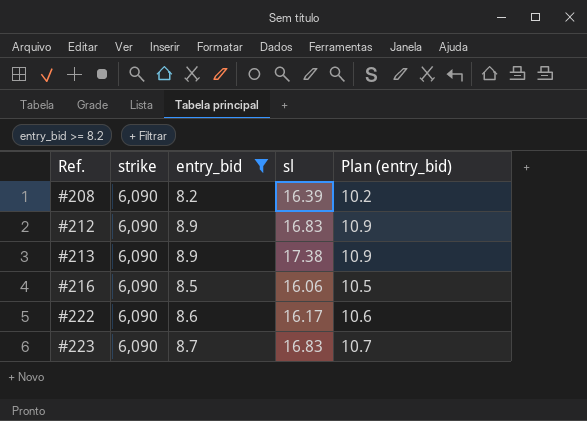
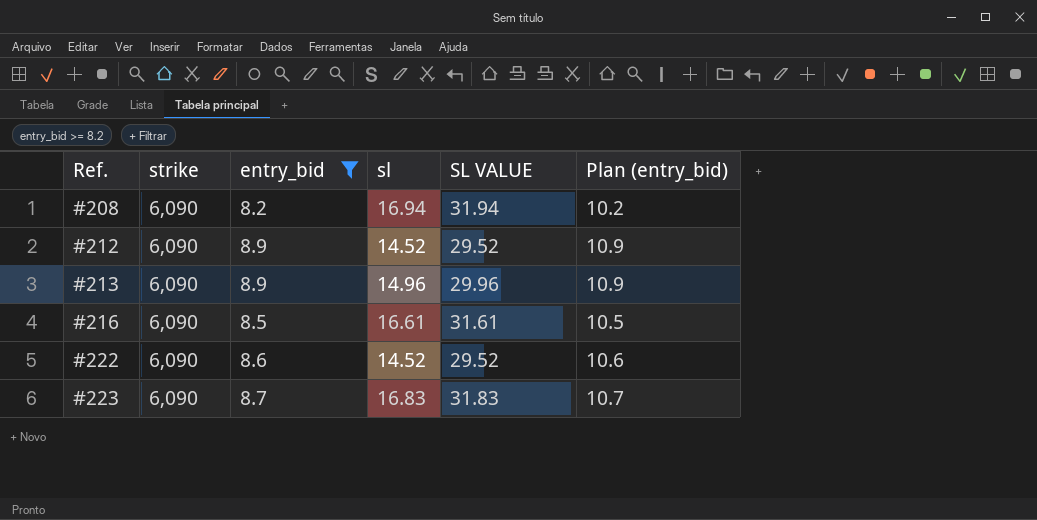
column SL VALUE | formula: none -> [sl] + 15
#208 | sl: 16.39 -> 16.94
#212 | sl: 16.83 -> 14.52
#213 | sl: 17.38 -> 14.96
#216 | sl: 16.06 -> 16.61
#222 | sl: 16.17 -> 14.52

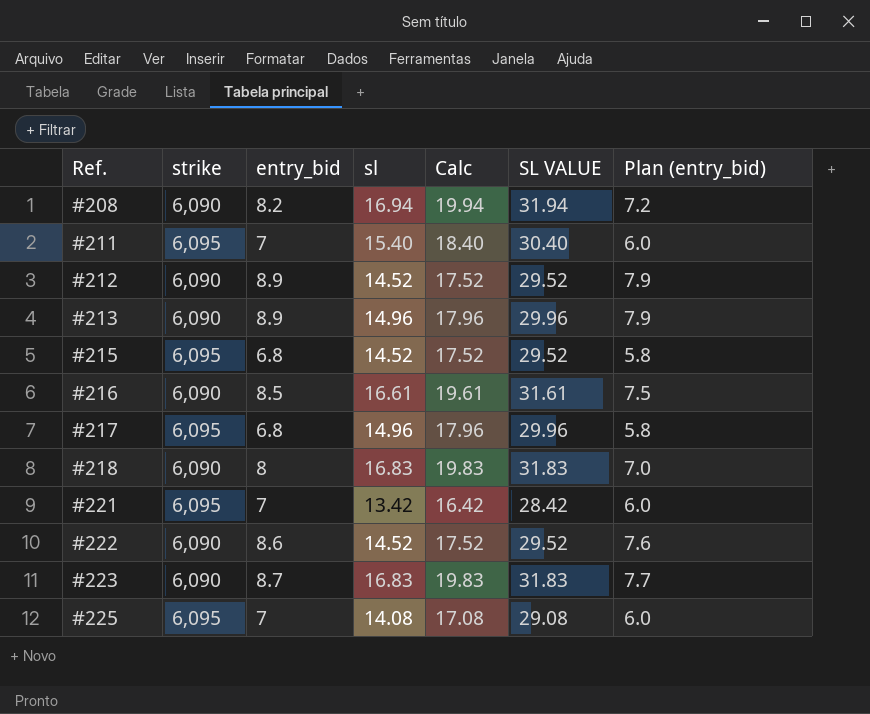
filter: entry_bid >= 8.2 -> none
column Calc | formula: none -> [sl] + 3
column Plan (entry_bid) | formula: [entry_bid] + 2 -> [entry_bid] - 1

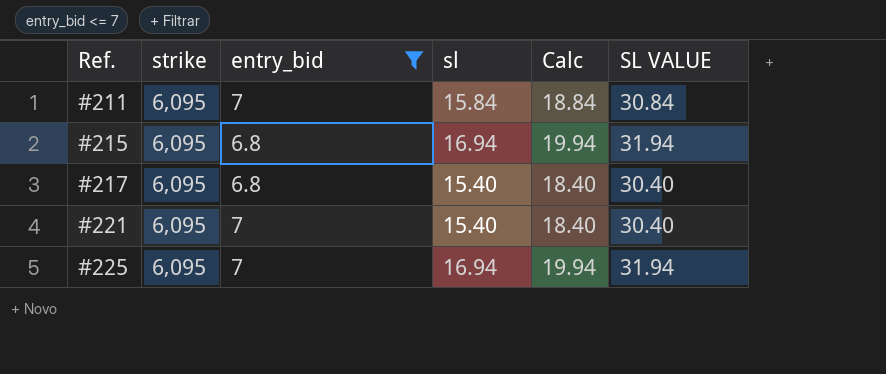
filter: none -> entry_bid <= 7
column Plan (entry_bid) | formula: [entry_bid] - 1 -> none
#211 | sl: 15.40 -> 15.84
#211 | Calc: 18.40 -> 18.84
#211 | SL VALUE: 30.40 -> 30.84
#215 | sl: 14.52 -> 16.94
#215 | Calc: 17.52 -> 19.94
#215 | SL VALUE: 29.52 -> 31.94
#217 | sl: 14.96 -> 15.40
#217 | Calc: 17.96 -> 18.40
#217 | SL VALUE: 29.96 -> 30.40
#221 | sl: 13.42 -> 15.40
#221 | Calc: 16.42 -> 18.40
#221 | SL VALUE: 28.42 -> 30.40
#225 | sl: 14.08 -> 16.94
#225 | Calc: 17.08 -> 19.94
#225 | SL VALUE: 29.08 -> 31.94

